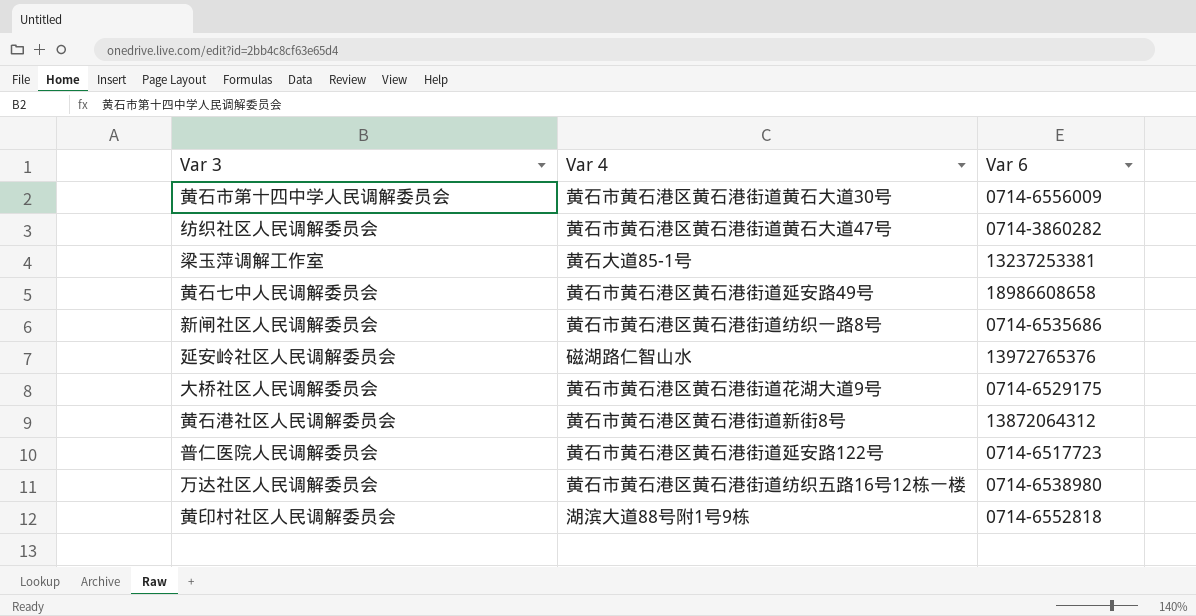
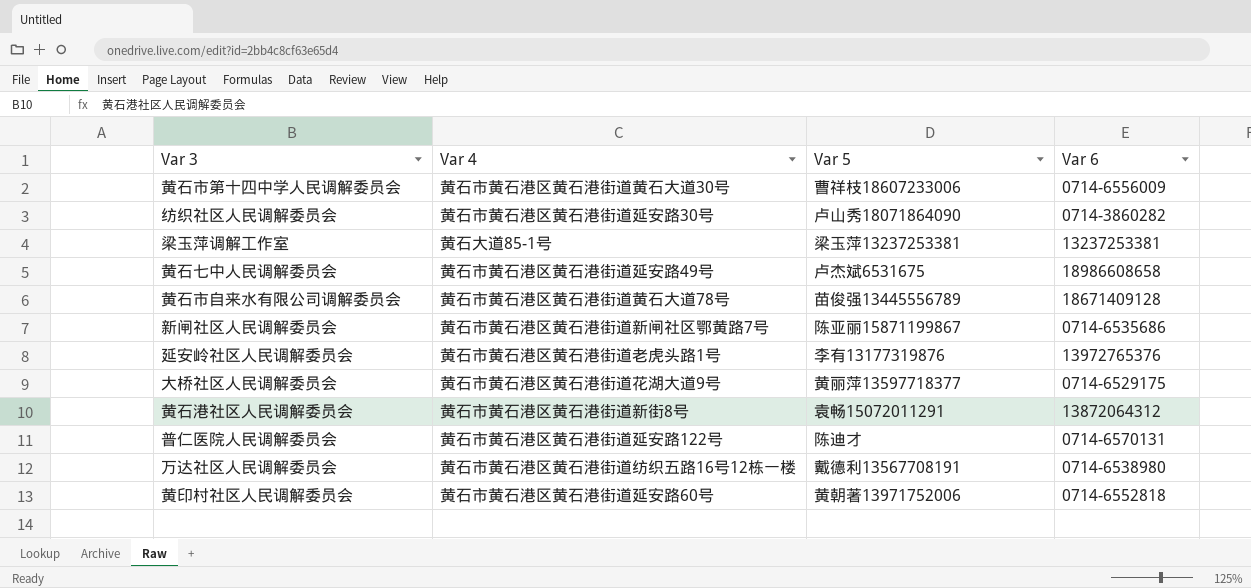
column Var 5 | position: none -> 3
纺织社区人民调解委员会 | Var 4: 黄石市黄石港区黄石港街道黄石大道47号 -> 黄石市黄石港区黄石港街道延安路30号
row 黄石市自来水有限公司调解委员会: none -> 黄石市黄石港区黄石港街道黄石大道78号 | 苗俊强13445556789 | 18671409128
新闸社区人民调解委员会 | Var 4: 黄石市黄石港区黄石港街道纺织一路8号 -> 黄石市黄石港区黄石港街道新闸社区鄂黄路7号
延安岭社区人民调解委员会 | Var 4: 磁湖路仁智山水 -> 黄石市黄石港区黄石港街道老虎头路1号
普仁医院人民调解委员会 | Var 6: 0714-6517723 -> 0714-6570131
黄印村社区人民调解委员会 | Var 4: 湖滨大道88号附1号9栋 -> 黄石市黄石港区黄石港街道延安路60号

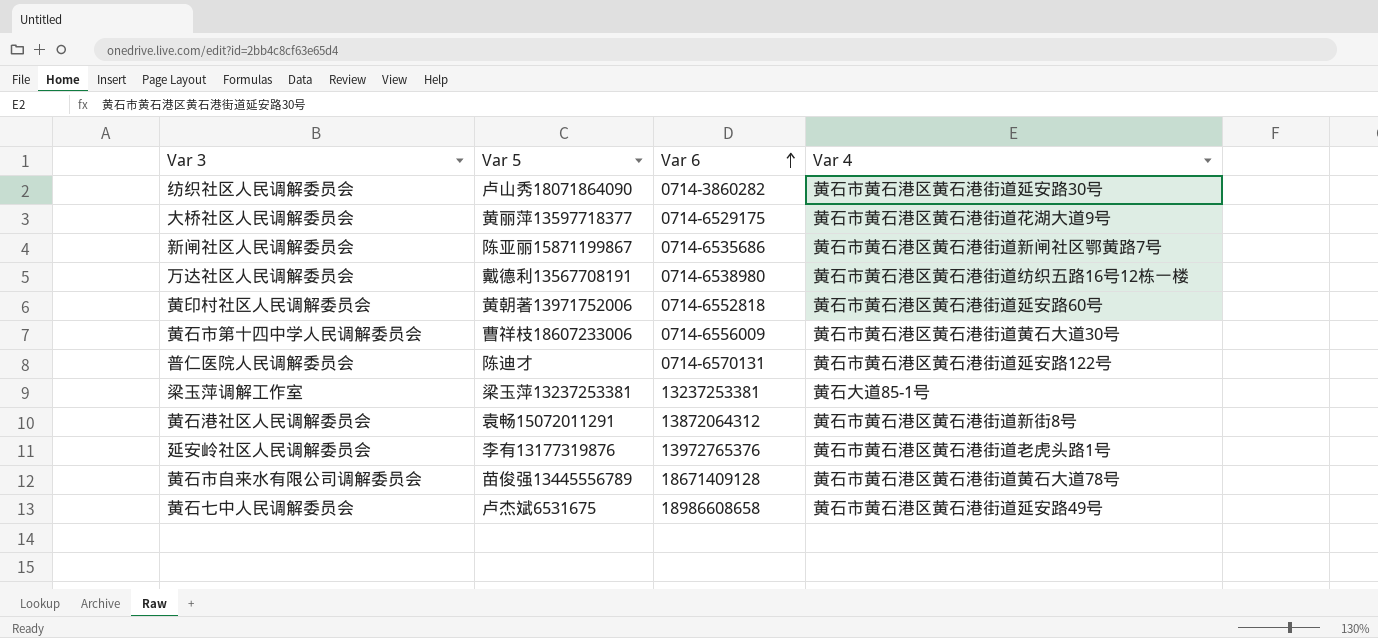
row order: none -> Var 6 ascending
column Var 4 | position: 2 -> 4

